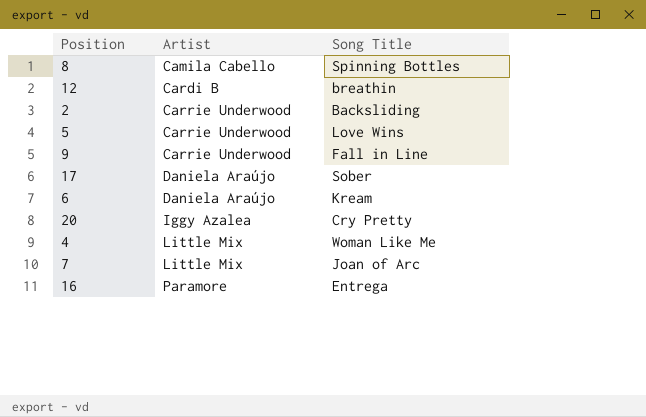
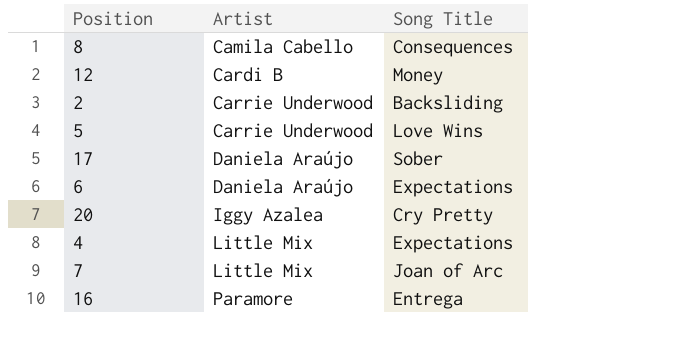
row 9: Carrie Underwood | Fall in Line -> none
8 | Song Title: Spinning Bottles -> Consequences
12 | Song Title: breathin -> Money
6 | Song Title: Kream -> Expectations
4 | Song Title: Woman Like Me -> Expectations

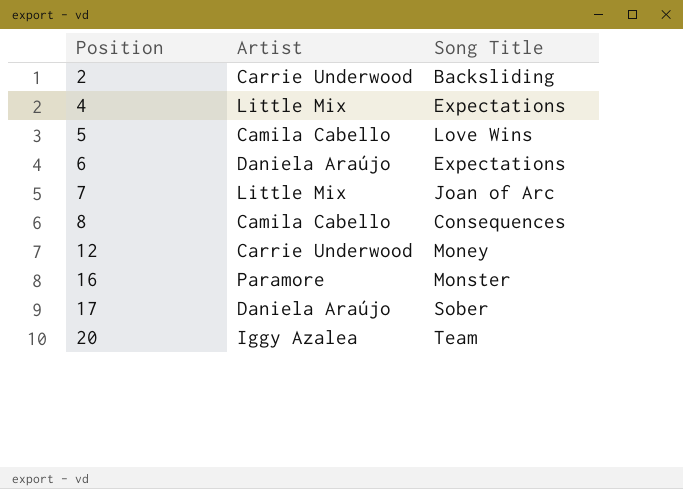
row order: Artist ascending -> Position ascending
5 | Artist: Carrie Underwood -> Camila Cabello
12 | Artist: Cardi B -> Carrie Underwood
16 | Song Title: Entrega -> Monster
20 | Song Title: Cry Pretty -> Team

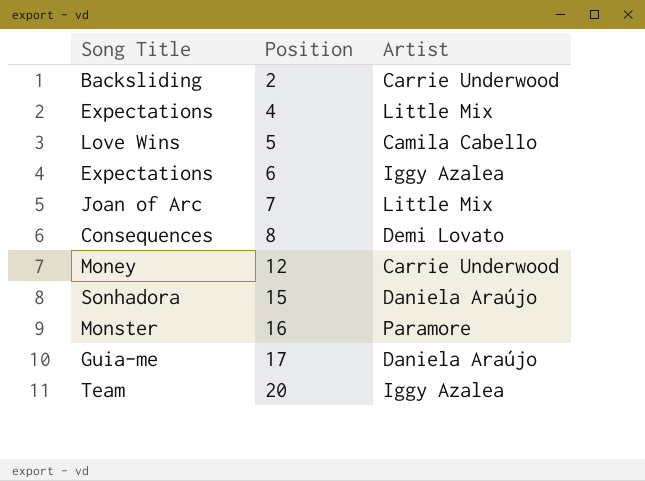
column Song Title | position: 3 -> 1
6 | Artist: Daniela Araújo -> Iggy Azalea
8 | Artist: Camila Cabello -> Demi Lovato
row 15: none -> Sonhadora | Daniela Araújo
17 | Song Title: Sober -> Guia-me

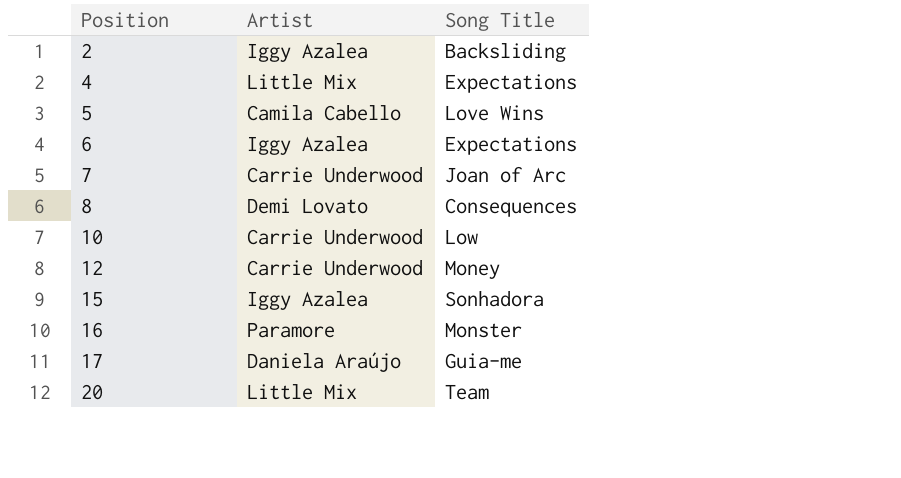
column Song Title | position: 1 -> 3
2 | Artist: Carrie Underwood -> Iggy Azalea
7 | Artist: Little Mix -> Carrie Underwood
row 10: none -> Carrie Underwood | Low
15 | Artist: Daniela Araújo -> Iggy Azalea
20 | Artist: Iggy Azalea -> Little Mix

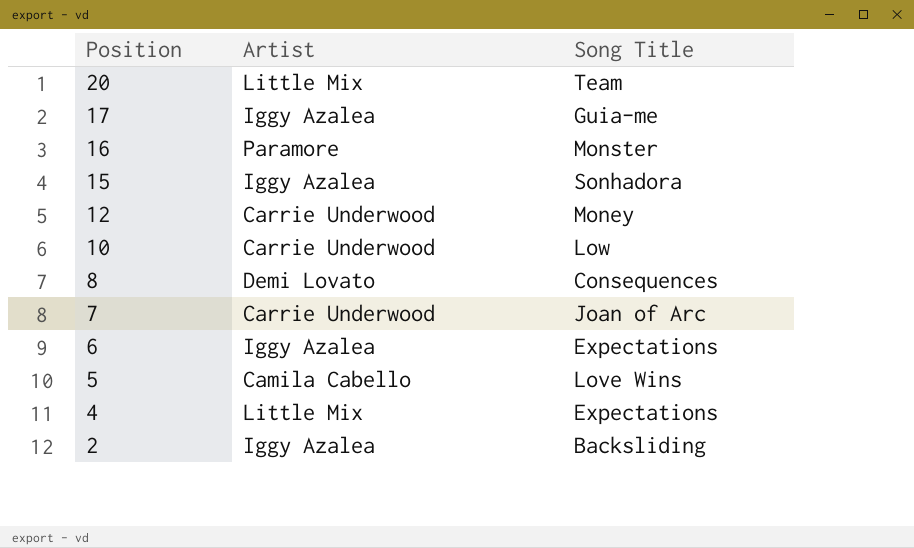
row order: Position ascending -> Position descending
17 | Artist: Daniela Araújo -> Iggy Azalea

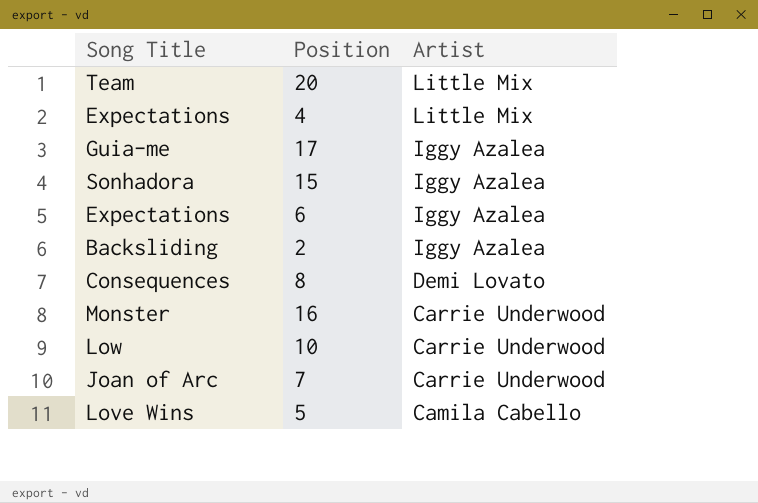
row order: Position descending -> Artist descending
column Song Title | position: 3 -> 1
row 12: Carrie Underwood | Money -> none
16 | Artist: Paramore -> Carrie Underwood

